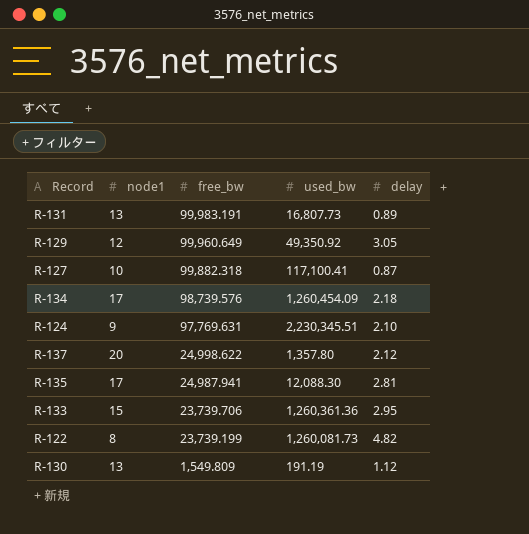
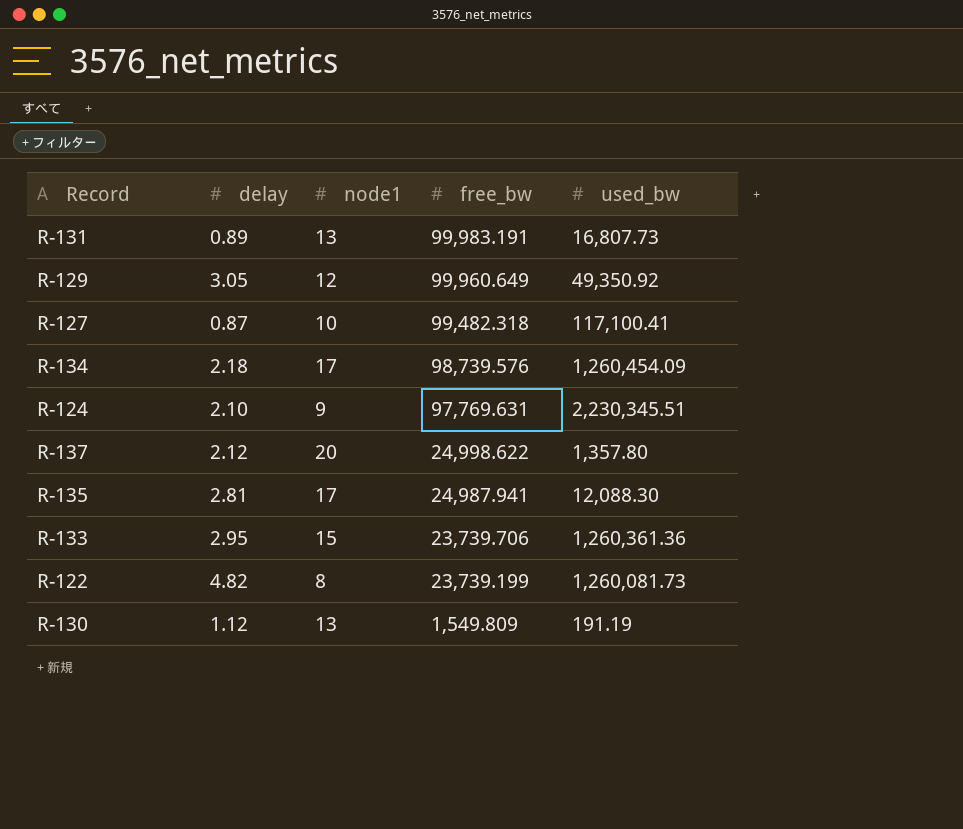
column delay | position: 5 -> 2
R-127 | free_bw: 99,882.318 -> 99,482.318

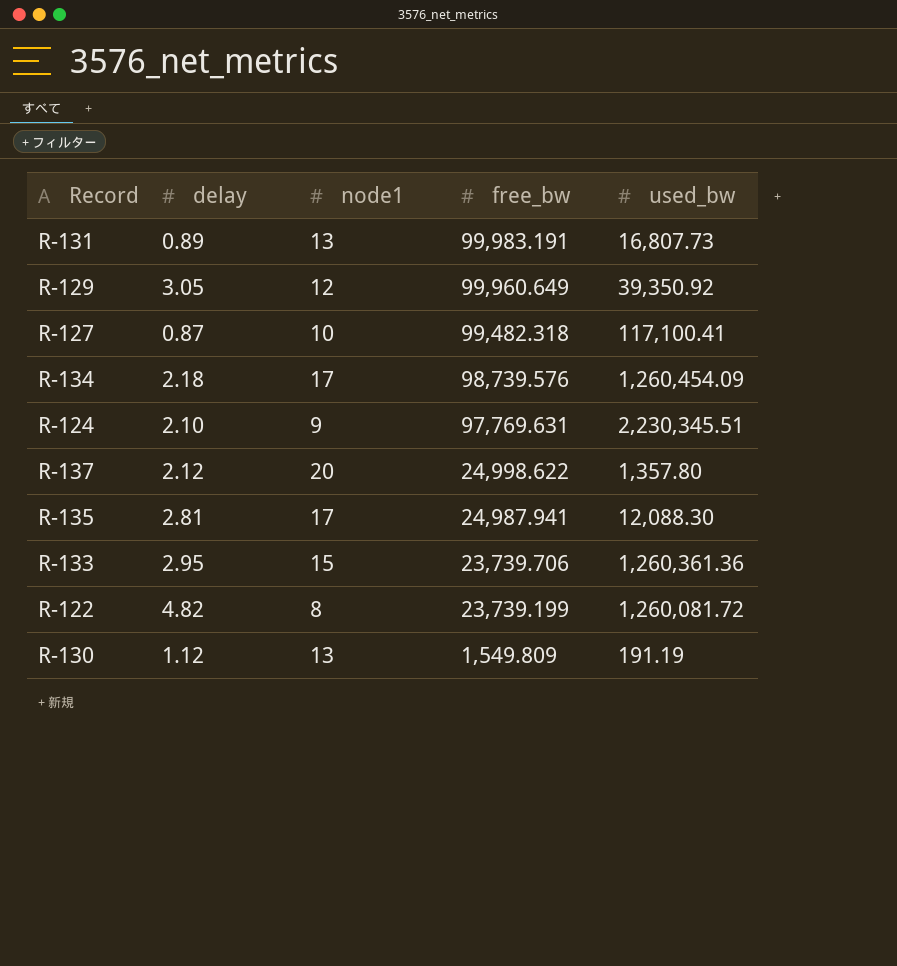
R-129 | used_bw: 49,350.92 -> 39,350.92
R-122 | used_bw: 1,260,081.73 -> 1,260,081.72

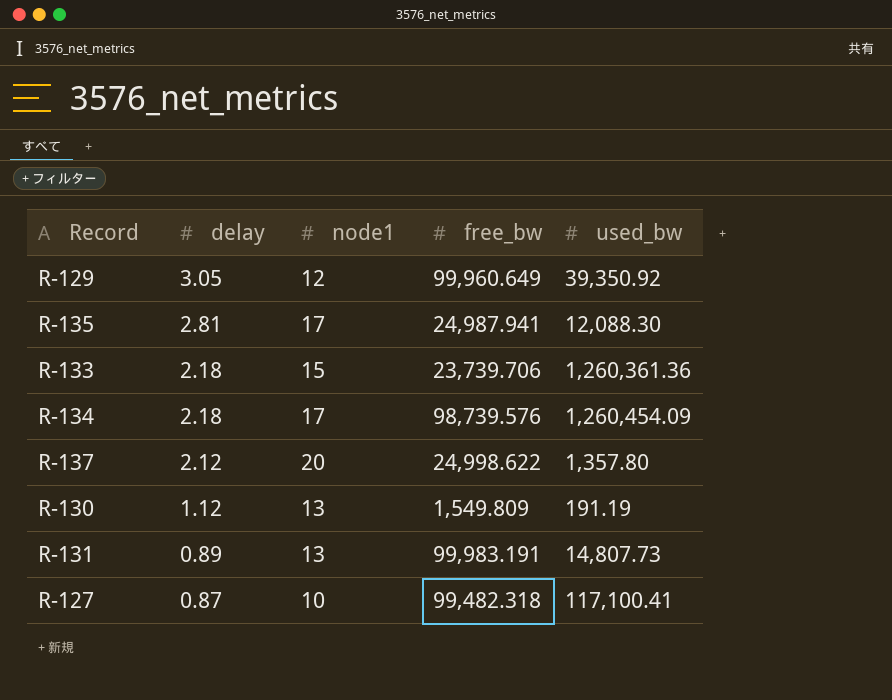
row order: free_bw descending -> delay descending
row R-124: 2.10 | 9 | 97,769.631 | 2,230,345.51 -> none
row R-122: 4.82 | 8 | 23,739.199 | 1,260,081.72 -> none
R-133 | delay: 2.95 -> 2.18
R-131 | used_bw: 16,807.73 -> 14,807.73

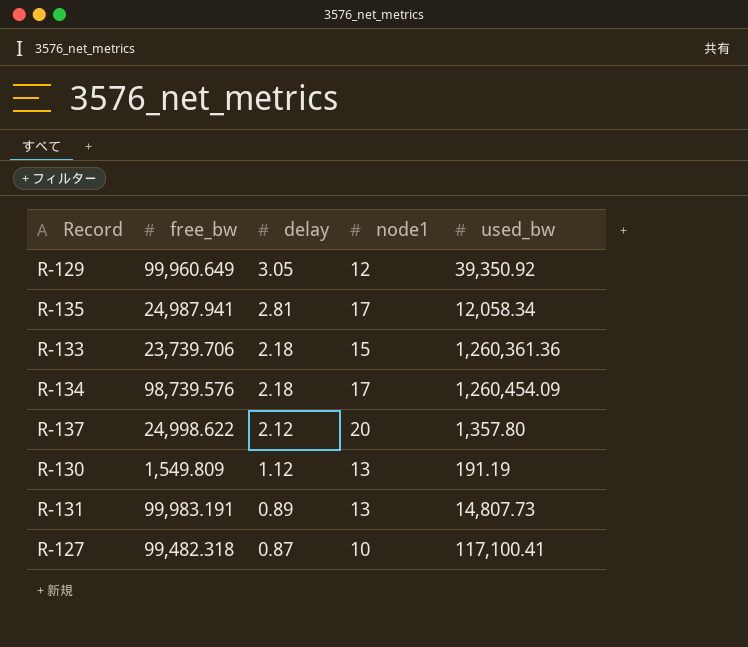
column free_bw | position: 4 -> 2
R-135 | used_bw: 12,088.30 -> 12,058.34

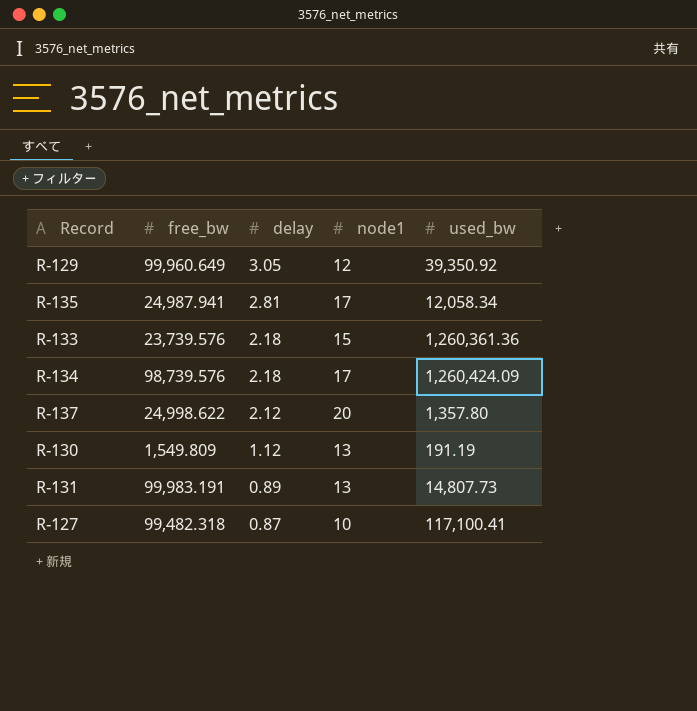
R-133 | free_bw: 23,739.706 -> 23,739.576
R-134 | used_bw: 1,260,454.09 -> 1,260,424.09

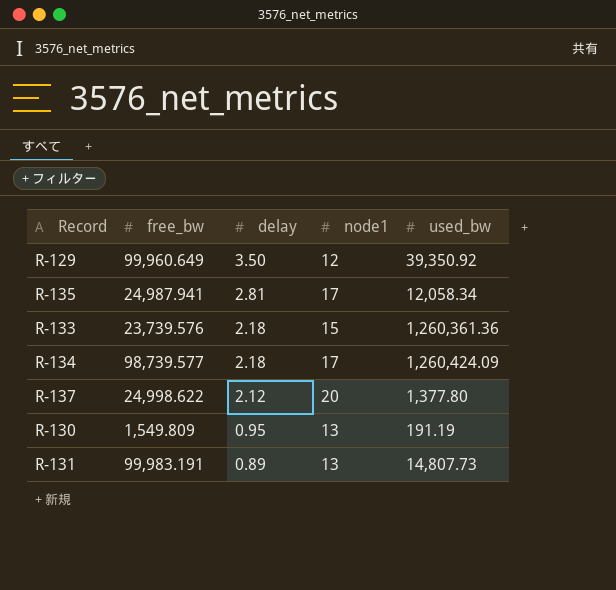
row R-127: 99,482.318 | 0.87 | 10 | 117,100.41 -> none
R-129 | delay: 3.05 -> 3.50
R-134 | free_bw: 98,739.576 -> 98,739.577
R-137 | used_bw: 1,357.80 -> 1,377.80
R-130 | delay: 1.12 -> 0.95

